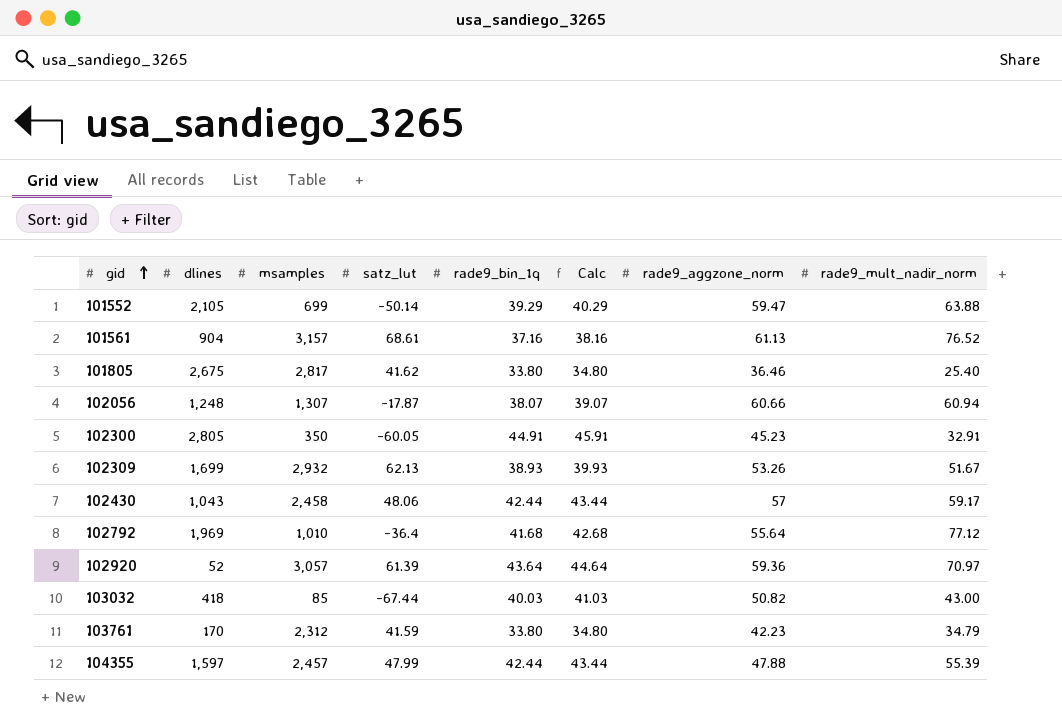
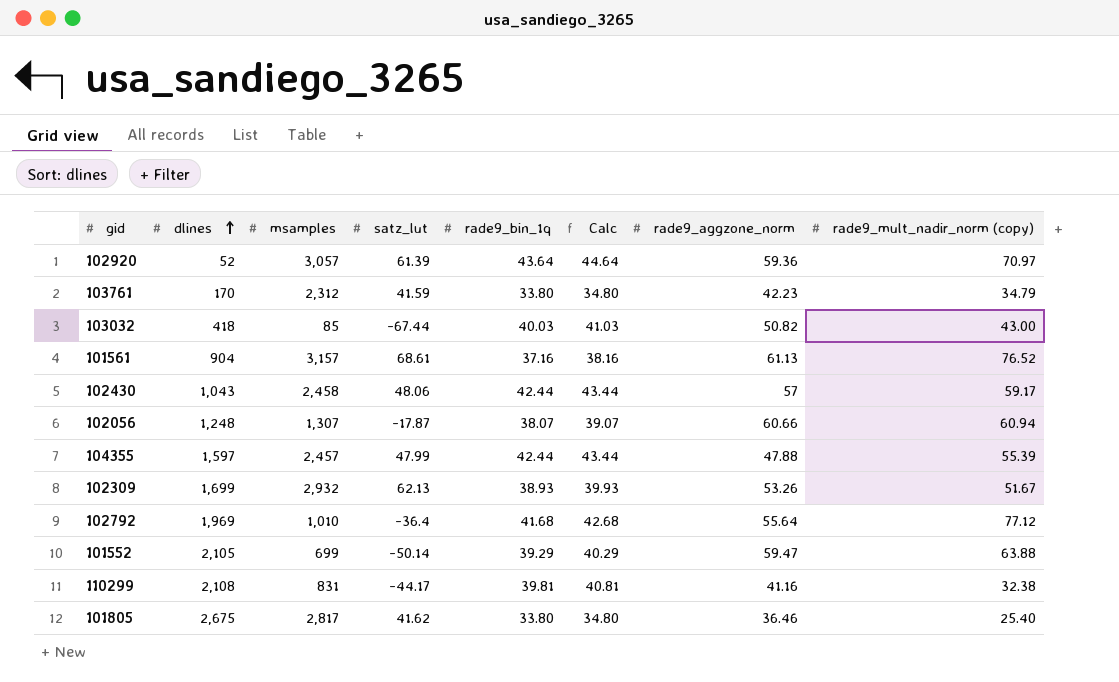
row order: gid ascending -> dlines ascending
column name: rade9_mult_nadir_norm -> rade9_mult_nadir_norm (copy)
row 102300: 2,805 | 350 | -60.05 | 44.91 | 45.91 | 45.23 | 32.91 -> none
row 110299: none -> 2,108 | 831 | -44.17 | 39.81 | 40.81 | 41.16 | 32.38

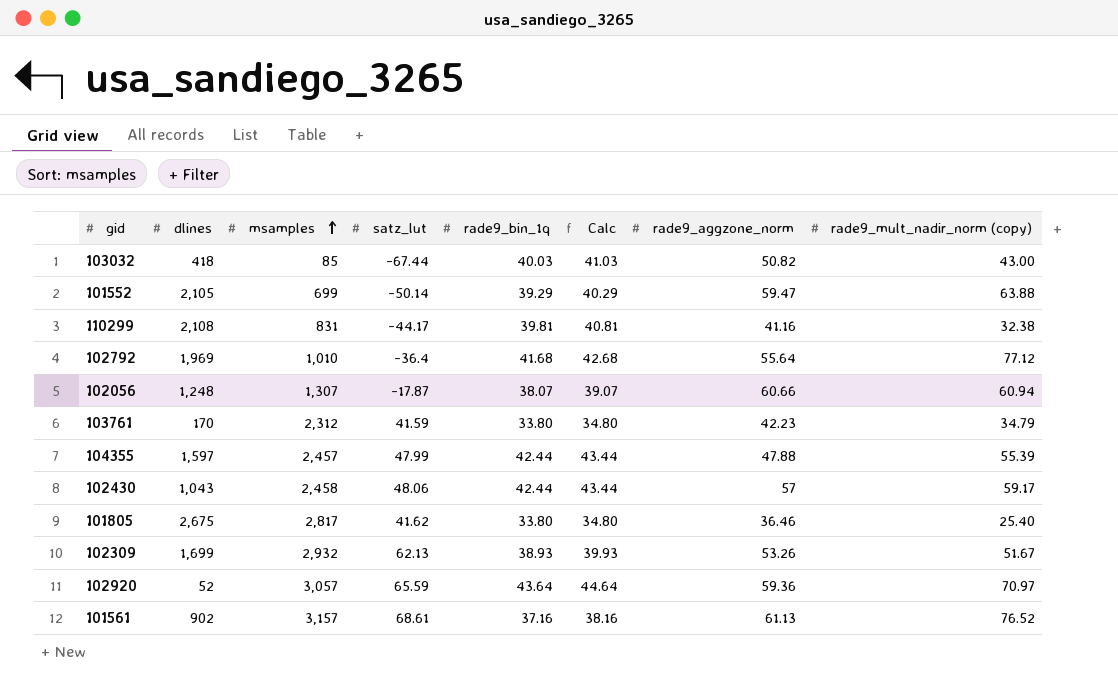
row order: dlines ascending -> msamples ascending
102920 | satz_lut: 61.39 -> 65.59
101561 | dlines: 904 -> 902

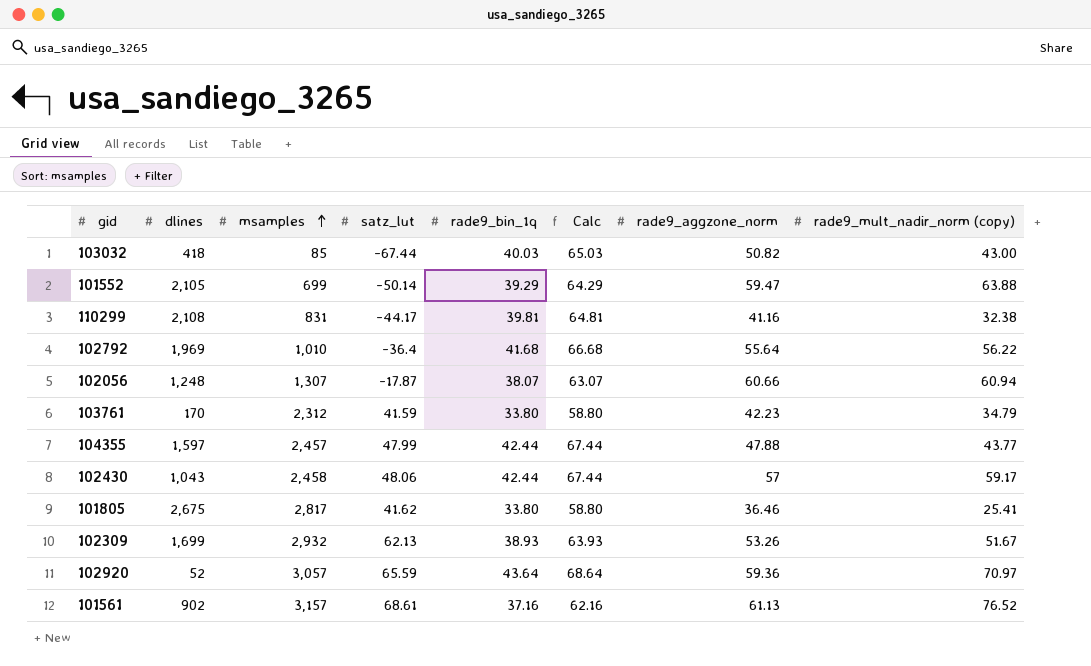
column Calc | formula: [rade9_bin_1q] + 1 -> [rade9_bin_1q] + 25
102792 | rade9_mult_nadir_norm (copy): 77.12 -> 56.22
104355 | rade9_mult_nadir_norm (copy): 55.39 -> 43.77
101805 | rade9_mult_nadir_norm (copy): 25.40 -> 25.41

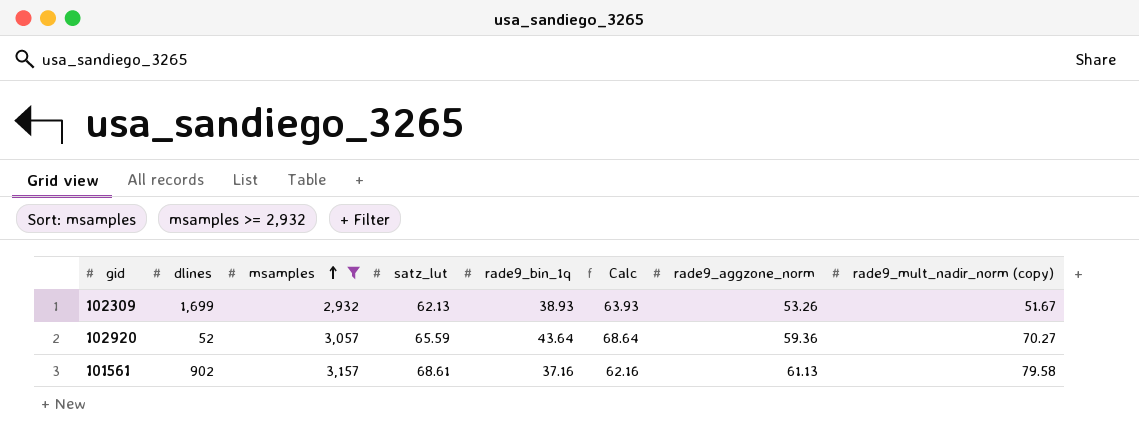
filter: none -> msamples >= 2,932
102920 | rade9_mult_nadir_norm (copy): 70.97 -> 70.27
101561 | rade9_mult_nadir_norm (copy): 76.52 -> 79.58

